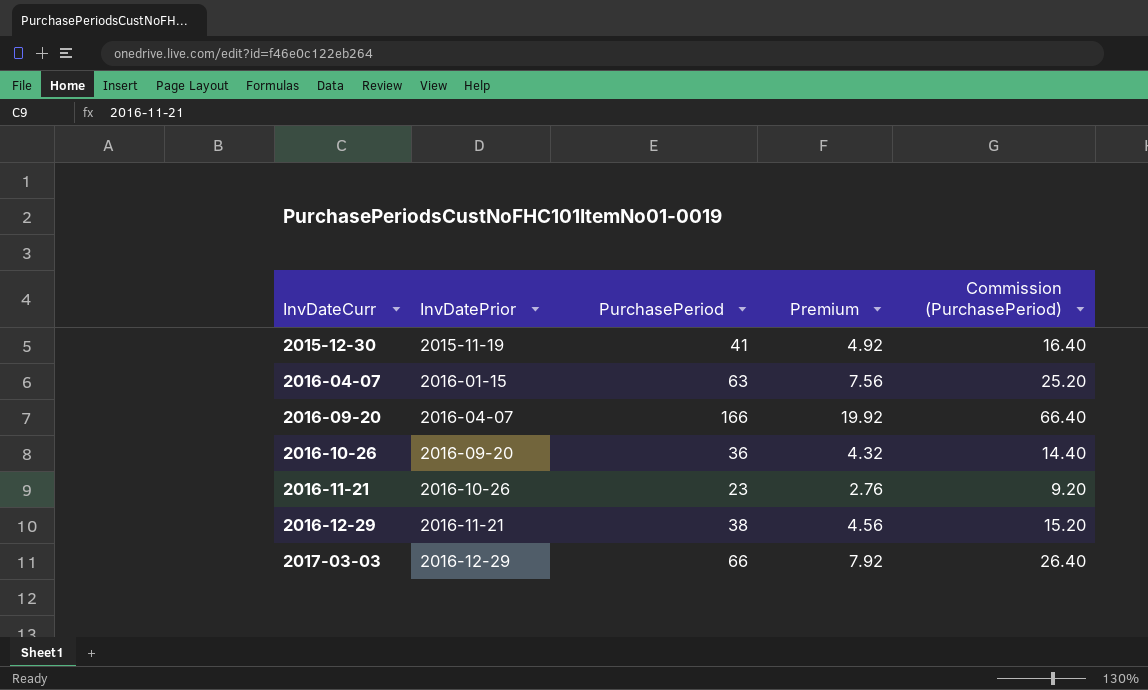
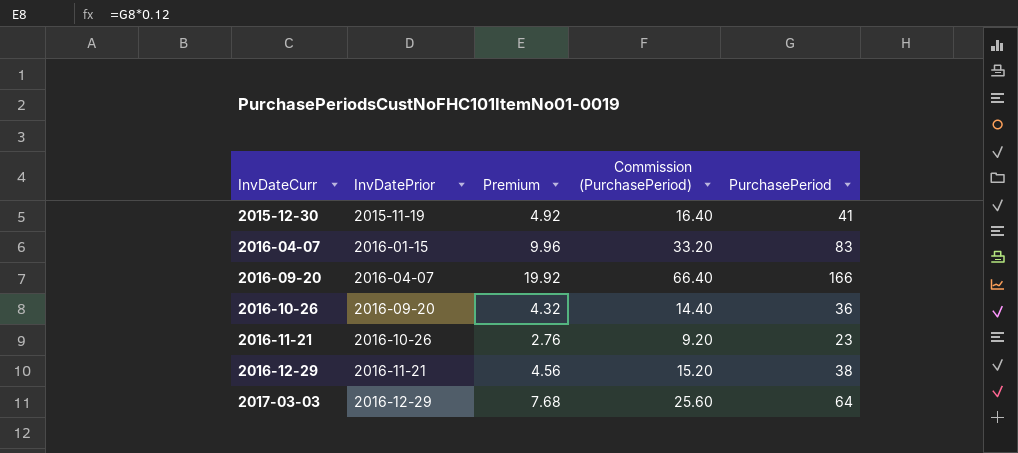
column PurchasePeriod | position: 3 -> 5
2016-04-07 | Premium: 7.56 -> 9.96
2016-04-07 | Commission (PurchasePeriod): 25.20 -> 33.20
2016-04-07 | PurchasePeriod: 63 -> 83
2017-03-03 | Premium: 7.92 -> 7.68
2017-03-03 | Commission (PurchasePeriod): 26.40 -> 25.60
2017-03-03 | PurchasePeriod: 66 -> 64

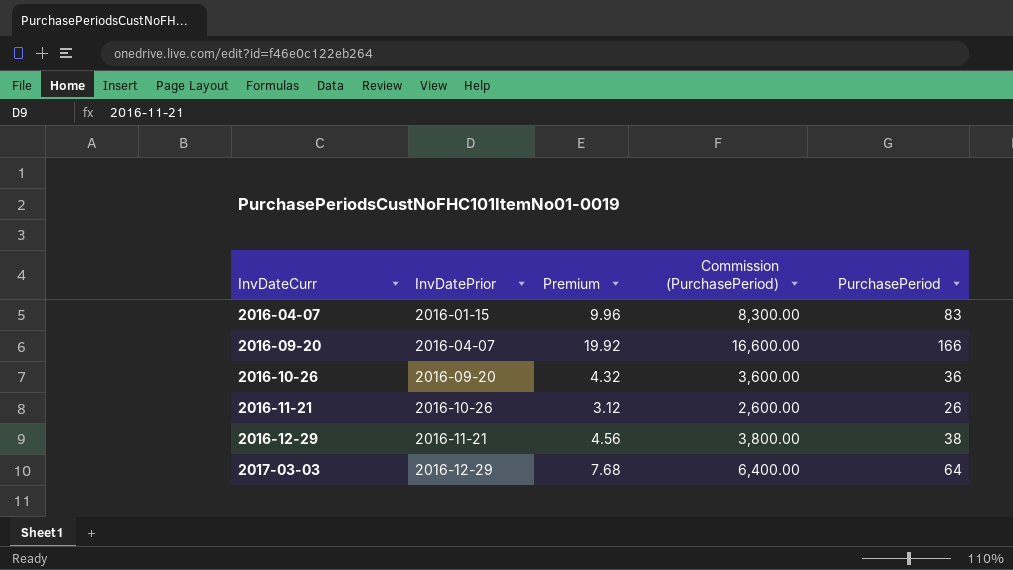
column Commission (PurchasePeriod) | formula: [PurchasePeriod] * 0.4 -> [PurchasePeriod] * 100
row 2015-12-30: 2015-11-19 | 4.92 | 16.40 | 41 -> none
2016-11-21 | Premium: 2.76 -> 3.12
2016-11-21 | PurchasePeriod: 23 -> 26

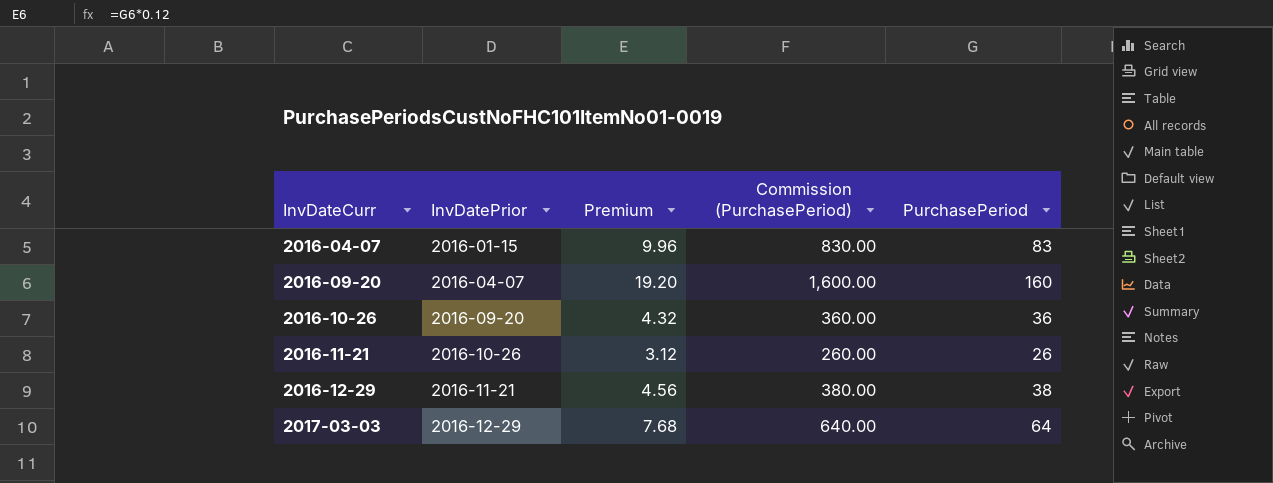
column Commission (PurchasePeriod) | formula: [PurchasePeriod] * 100 -> [PurchasePeriod] * 10
2016-09-20 | Premium: 19.92 -> 19.20
2016-09-20 | PurchasePeriod: 166 -> 160

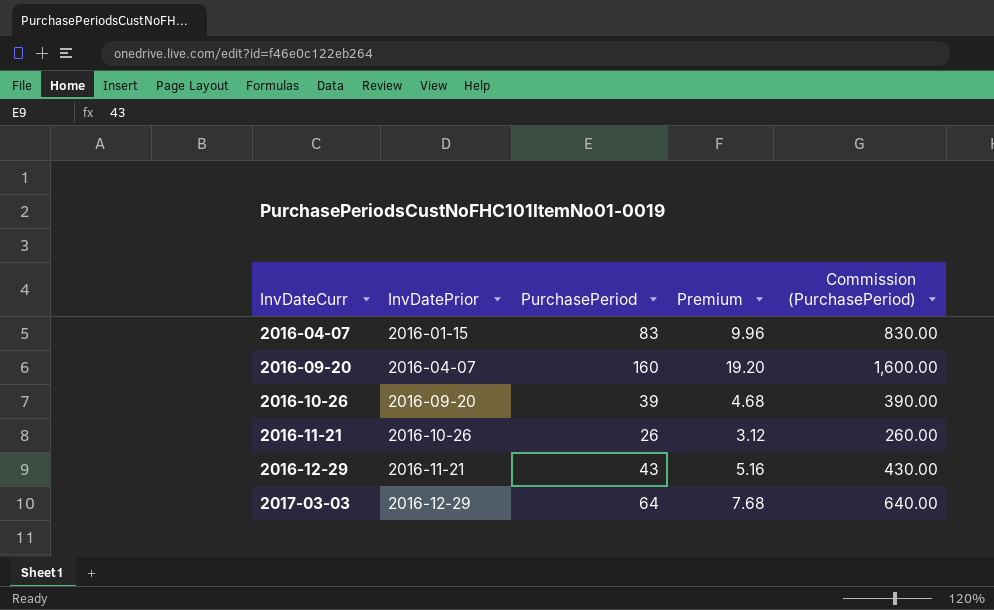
column PurchasePeriod | position: 5 -> 3
2016-10-26 | PurchasePeriod: 36 -> 39
2016-10-26 | Premium: 4.32 -> 4.68
2016-10-26 | Commission (PurchasePeriod): 360.00 -> 390.00
2016-12-29 | PurchasePeriod: 38 -> 43
2016-12-29 | Premium: 4.56 -> 5.16
2016-12-29 | Commission (PurchasePeriod): 380.00 -> 430.00

